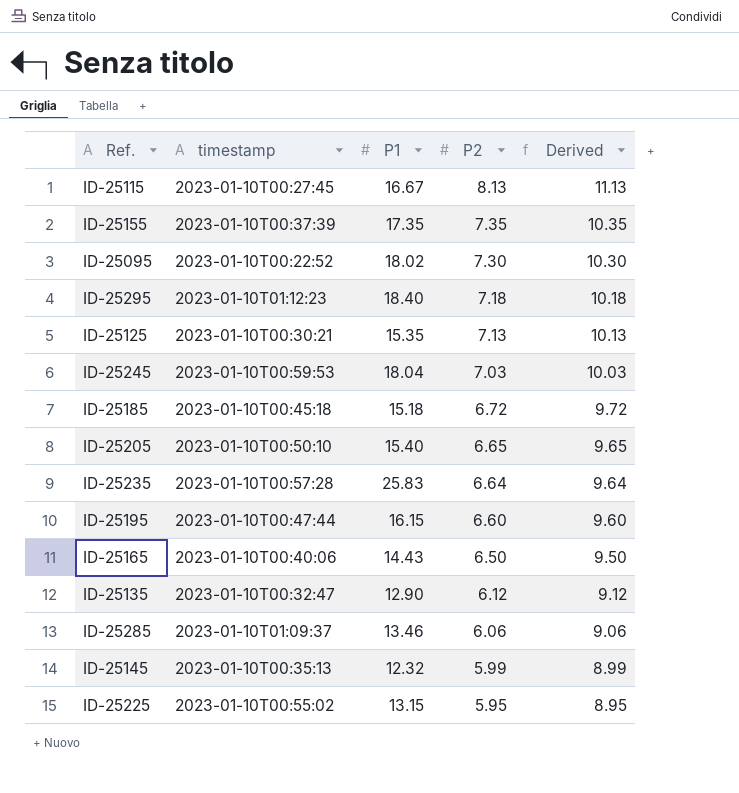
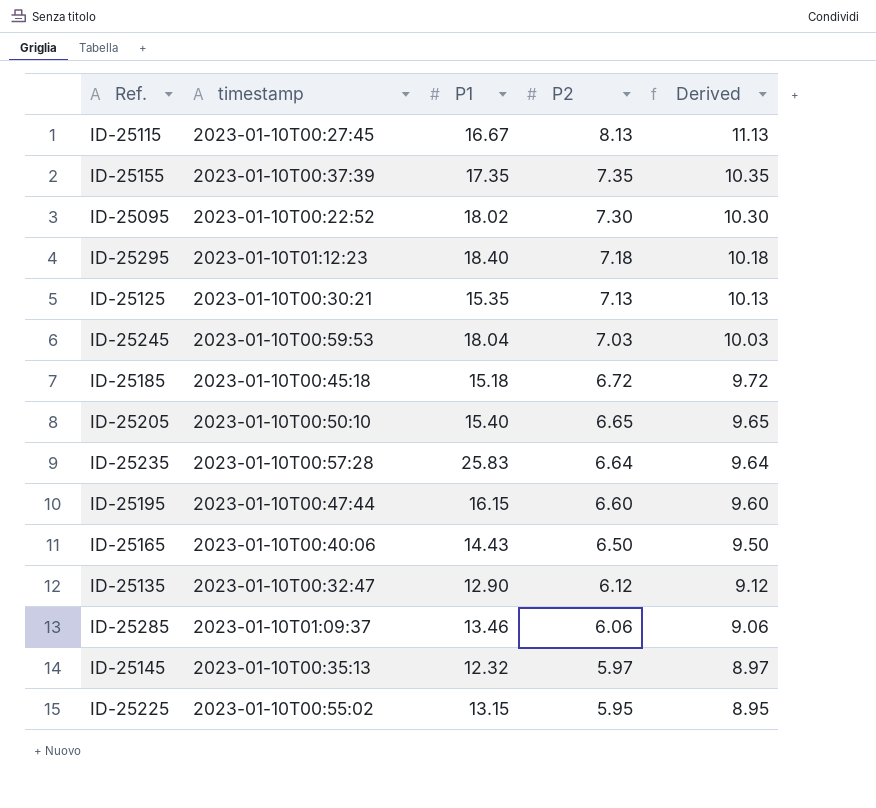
ID-25145 | P2: 5.99 -> 5.97
ID-25145 | Derived: 8.99 -> 8.97

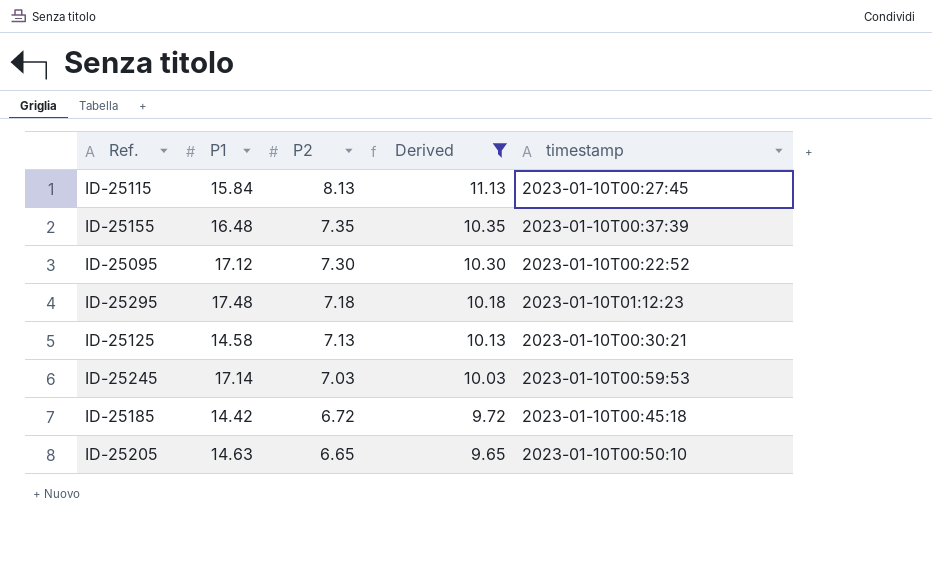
filter: none -> Derived >= 9.65
column timestamp | position: 2 -> 5
ID-25115 | P1: 16.67 -> 15.84
ID-25155 | P1: 17.35 -> 16.48
ID-25095 | P1: 18.02 -> 17.12
ID-25295 | P1: 18.40 -> 17.48
ID-25125 | P1: 15.35 -> 14.58
ID-25245 | P1: 18.04 -> 17.14
ID-25185 | P1: 15.18 -> 14.42
ID-25205 | P1: 15.40 -> 14.63

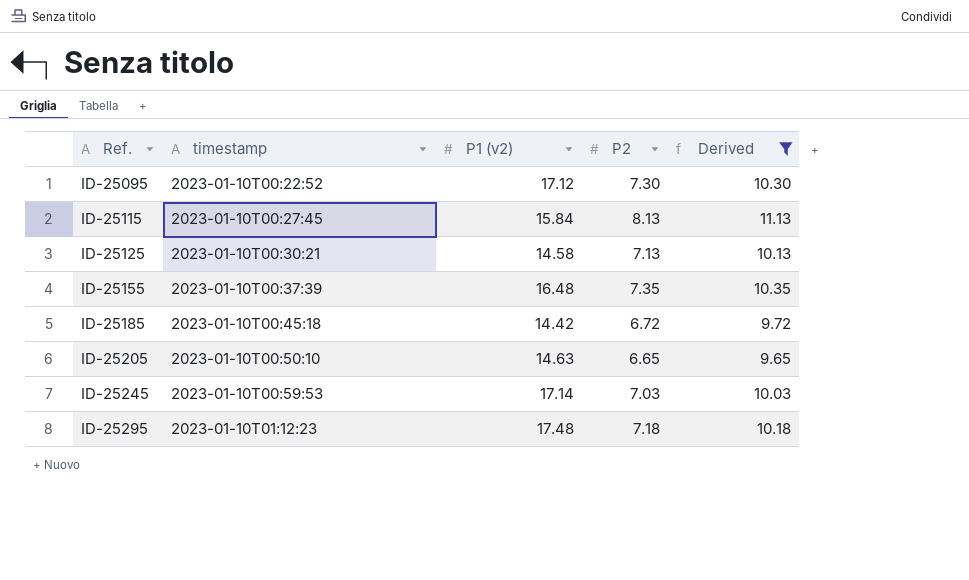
row order: P2 descending -> Ref. ascending
column timestamp | position: 5 -> 2
column name: P1 -> P1 (v2)

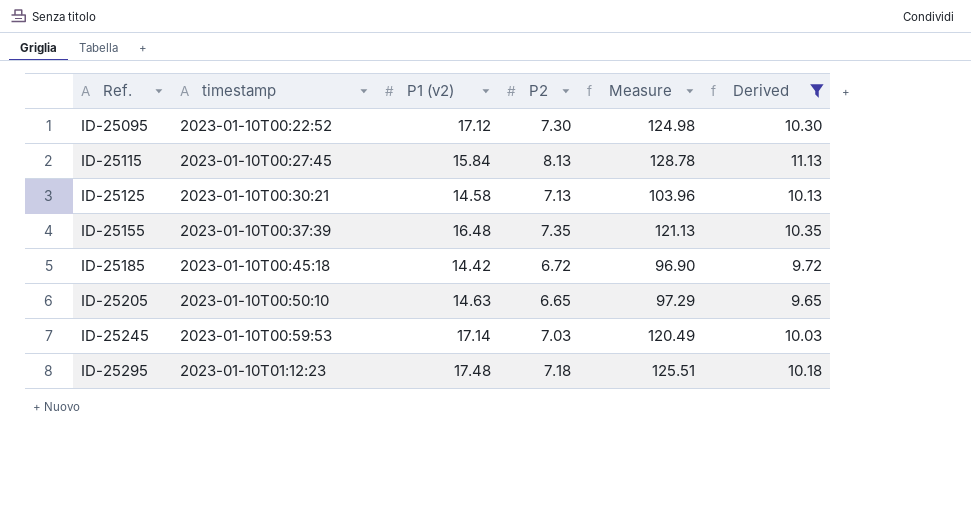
column Measure | formula: none -> [P1 (v2)] * [P2]

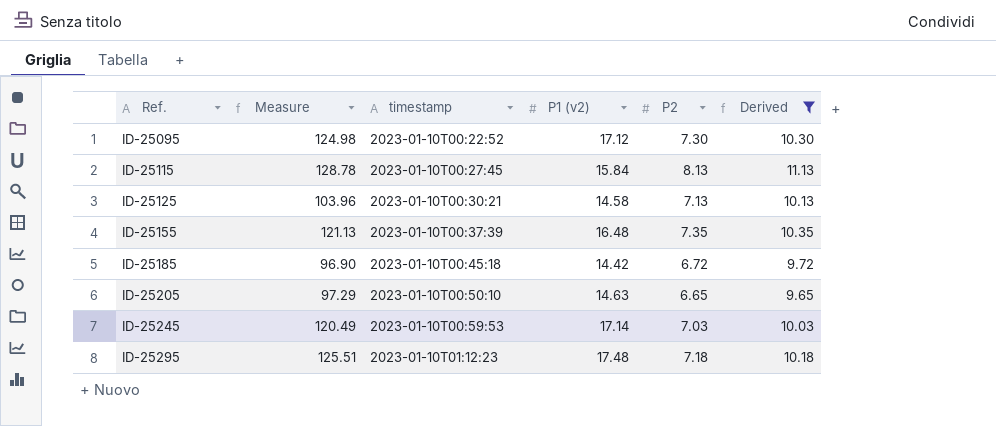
column Measure | position: 5 -> 2

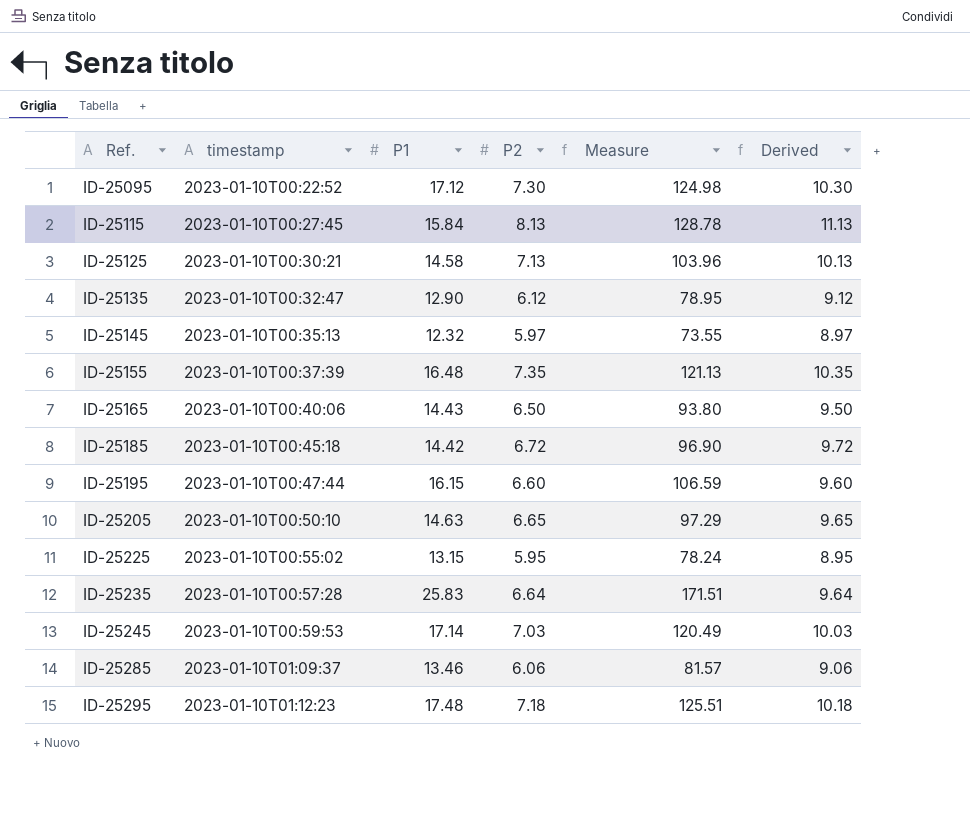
filter: Derived >= 9.65 -> none
column name: P1 (v2) -> P1
column Measure | position: 2 -> 5

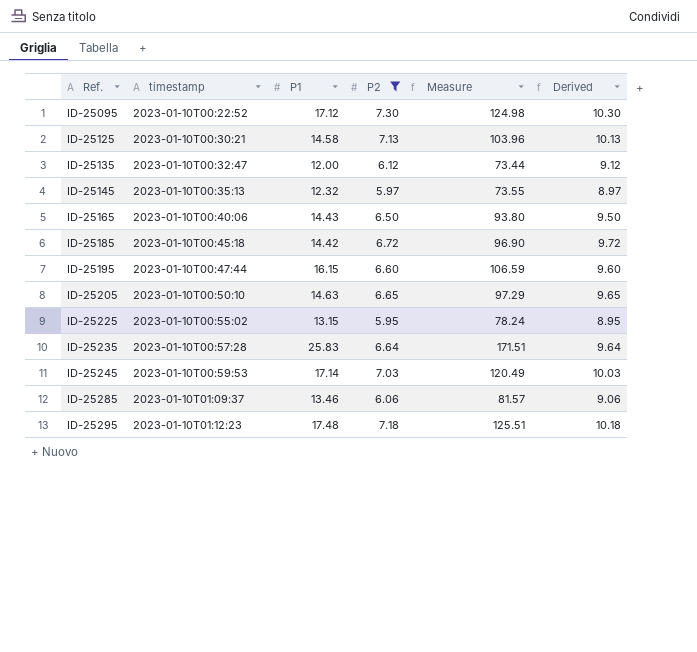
filter: none -> P2 <= 7.30
ID-25135 | P1: 12.90 -> 12.00
ID-25135 | Measure: 78.95 -> 73.44

